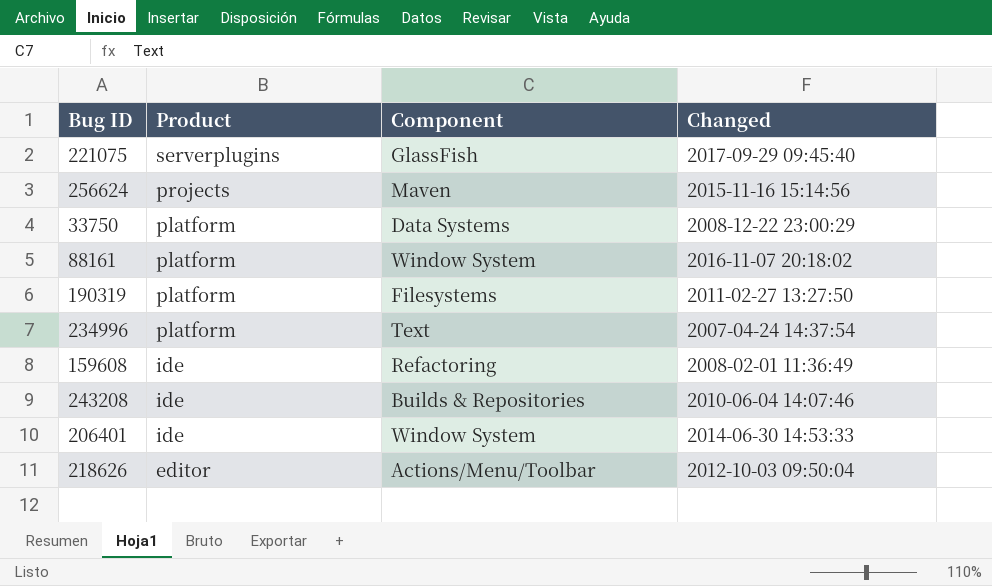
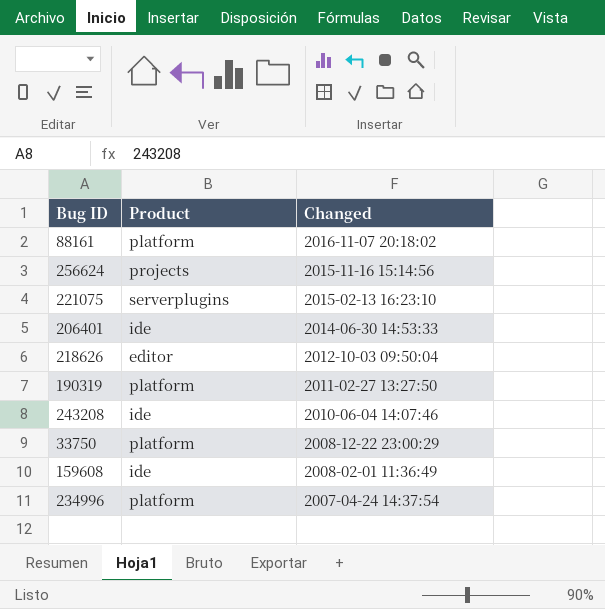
row order: Product descending -> Changed descending
column Component | position: 3 -> none
221075 | Changed: 2017-09-29 09:45:40 -> 2015-02-13 16:23:10

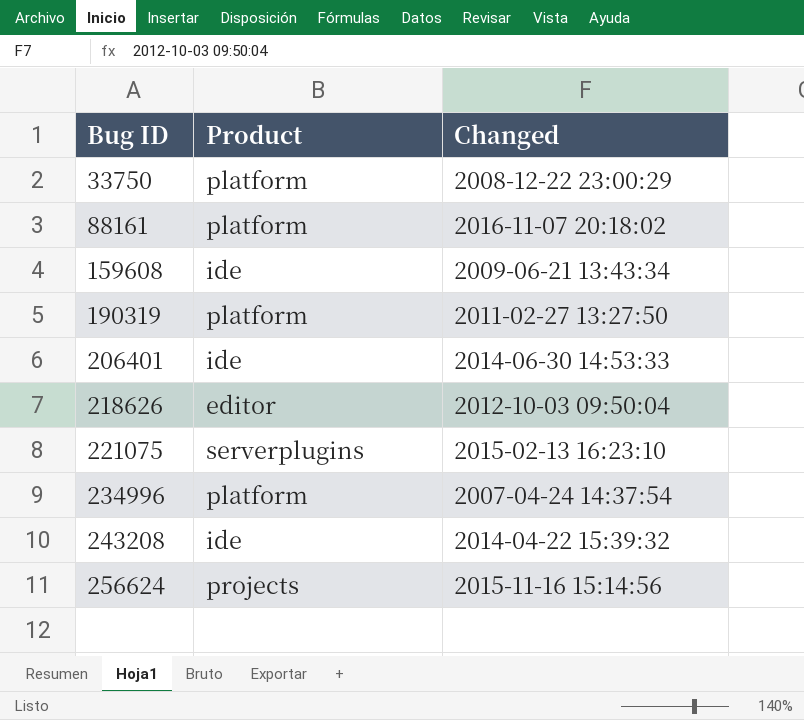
row order: Changed descending -> Bug ID ascending
159608 | Changed: 2008-02-01 11:36:49 -> 2009-06-21 13:43:34
243208 | Changed: 2010-06-04 14:07:46 -> 2014-04-22 15:39:32

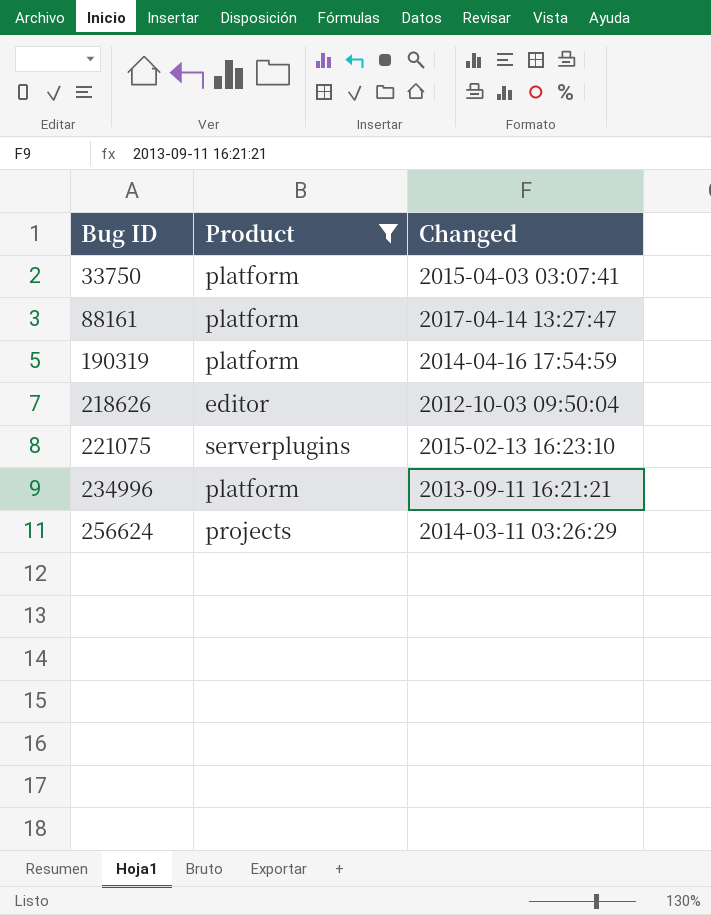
filter: none -> Product != ide
33750 | Changed: 2008-12-22 23:00:29 -> 2015-04-03 03:07:41
88161 | Changed: 2016-11-07 20:18:02 -> 2017-04-14 13:27:47
190319 | Changed: 2011-02-27 13:27:50 -> 2014-04-16 17:54:59
234996 | Changed: 2007-04-24 14:37:54 -> 2013-09-11 16:21:21
256624 | Changed: 2015-11-16 15:14:56 -> 2014-03-11 03:26:29

